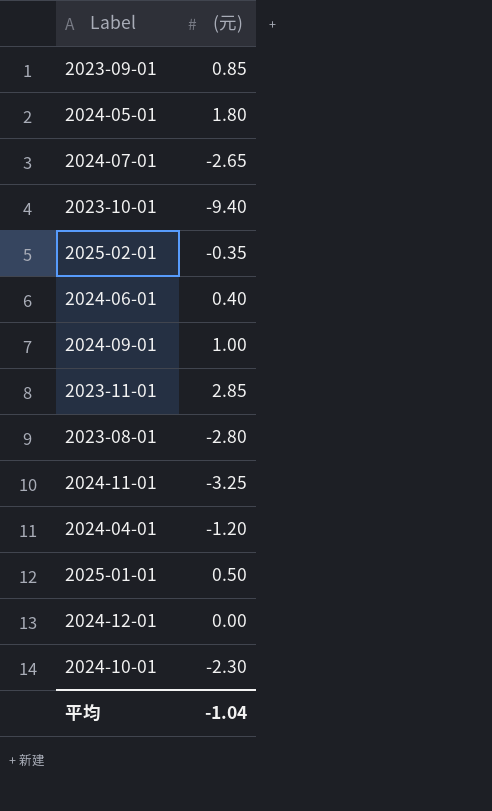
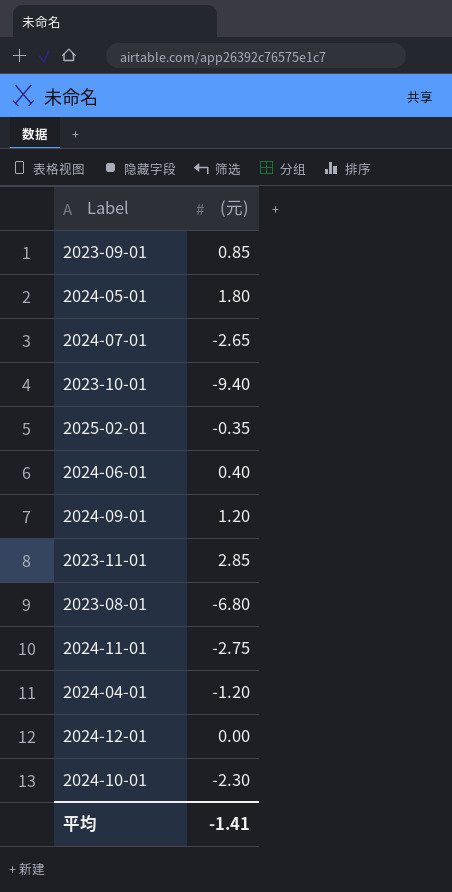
row 2025-01-01: 0.50 -> none
2024-09-01 | (元): 1.00 -> 1.20
2023-08-01 | (元): -2.80 -> -6.80
2024-11-01 | (元): -3.25 -> -2.75
平均 | (元): -1.04 -> -1.41

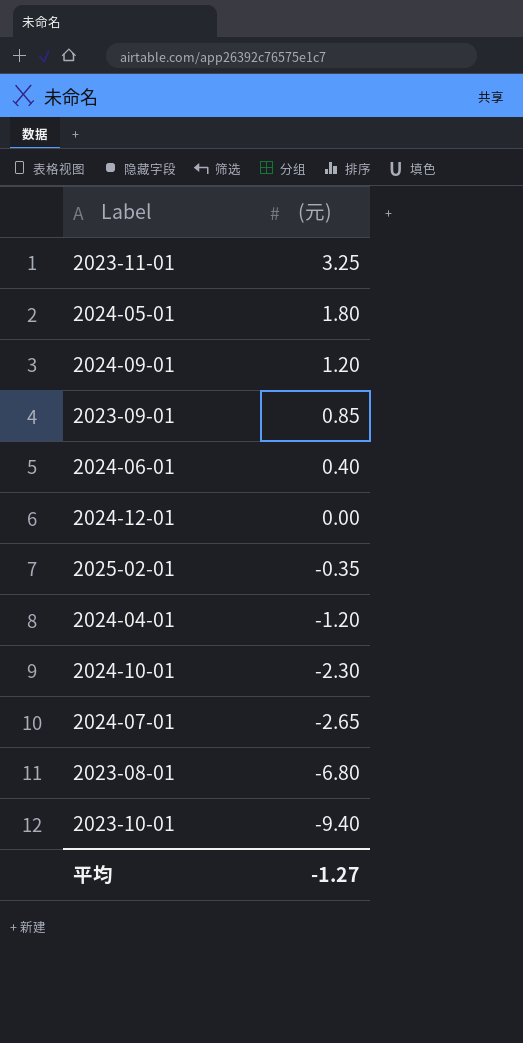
row order: none -> (元) descending
row 2024-11-01: -2.75 -> none
2023-11-01 | (元): 2.85 -> 3.25
平均 | (元): -1.41 -> -1.27

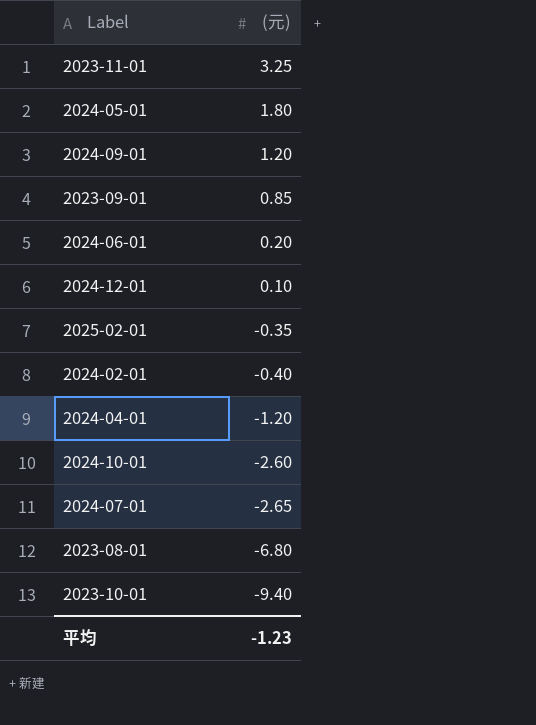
2024-06-01 | (元): 0.40 -> 0.20
2024-12-01 | (元): 0.00 -> 0.10
row 2024-02-01: none -> -0.40
2024-10-01 | (元): -2.30 -> -2.60
平均 | (元): -1.27 -> -1.23

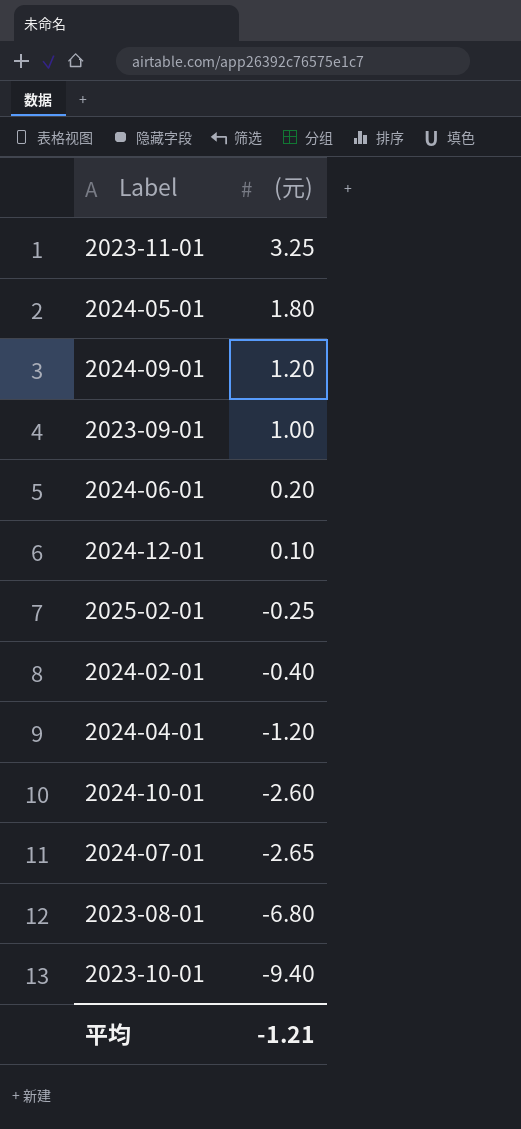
2023-09-01 | (元): 0.85 -> 1.00
2025-02-01 | (元): -0.35 -> -0.25
平均 | (元): -1.23 -> -1.21

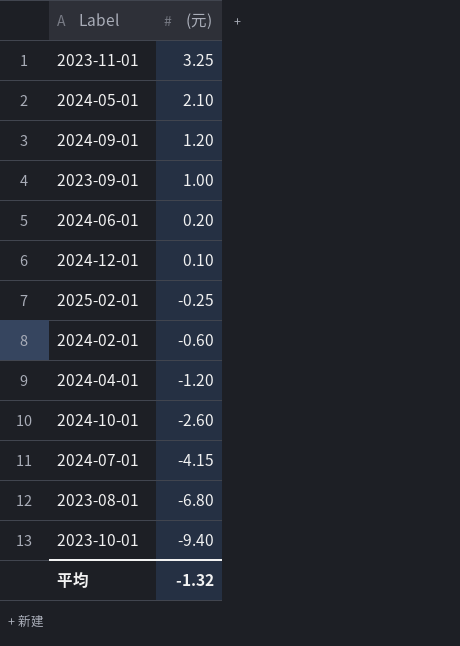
2024-05-01 | (元): 1.80 -> 2.10
2024-02-01 | (元): -0.40 -> -0.60
2024-07-01 | (元): -2.65 -> -4.15
平均 | (元): -1.21 -> -1.32

